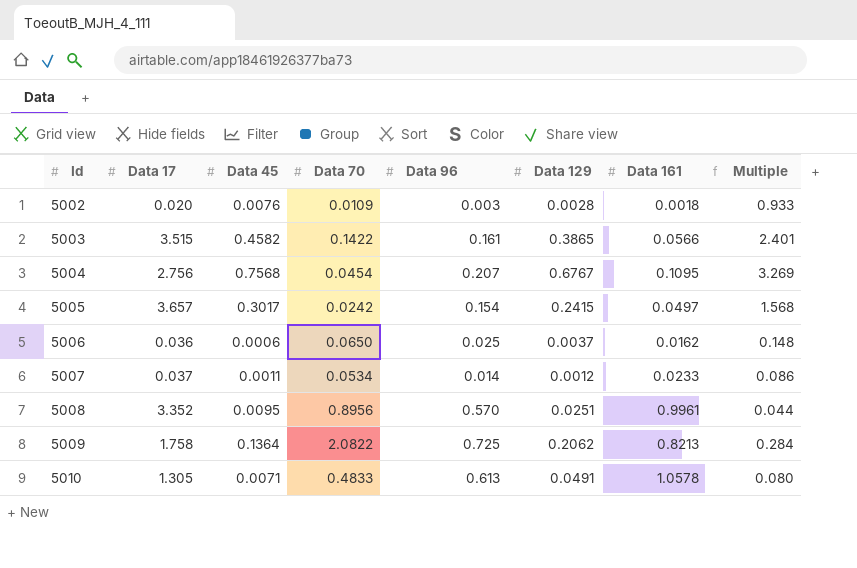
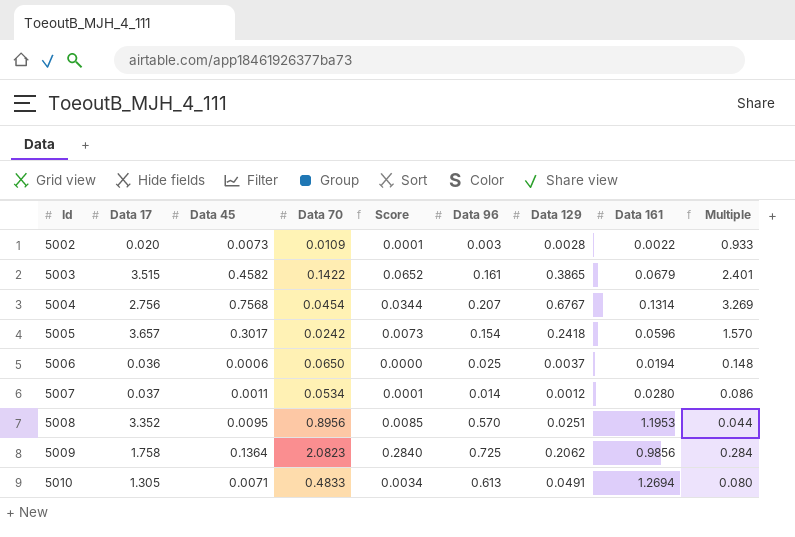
column Score | formula: none -> [Data 45] * [Data 70]
5002 | Data 45: 0.0076 -> 0.0073
5002 | Data 161: 0.0018 -> 0.0022
5003 | Data 161: 0.0566 -> 0.0679
5004 | Data 161: 0.1095 -> 0.1314
5005 | Data 129: 0.2415 -> 0.2418
5005 | Data 161: 0.0497 -> 0.0596
5005 | Multiple: 1.568 -> 1.570
5006 | Data 161: 0.0162 -> 0.0194
5007 | Data 161: 0.0233 -> 0.0280
5008 | Data 161: 0.9961 -> 1.1953
5009 | Data 70: 2.0822 -> 2.0823
5009 | Data 161: 0.8213 -> 0.9856
5010 | Data 161: 1.0578 -> 1.2694

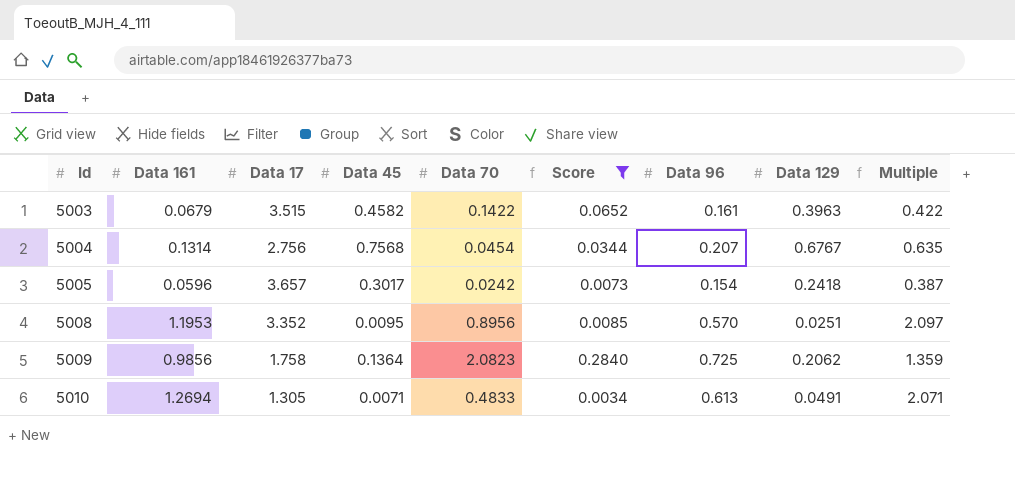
filter: none -> Score >= 0.0034
column Data 161 | position: 8 -> 2
column Multiple | formula: [Data 129] / [Data 96] -> [Data 161] / [Data 96]
5003 | Data 129: 0.3865 -> 0.3963

